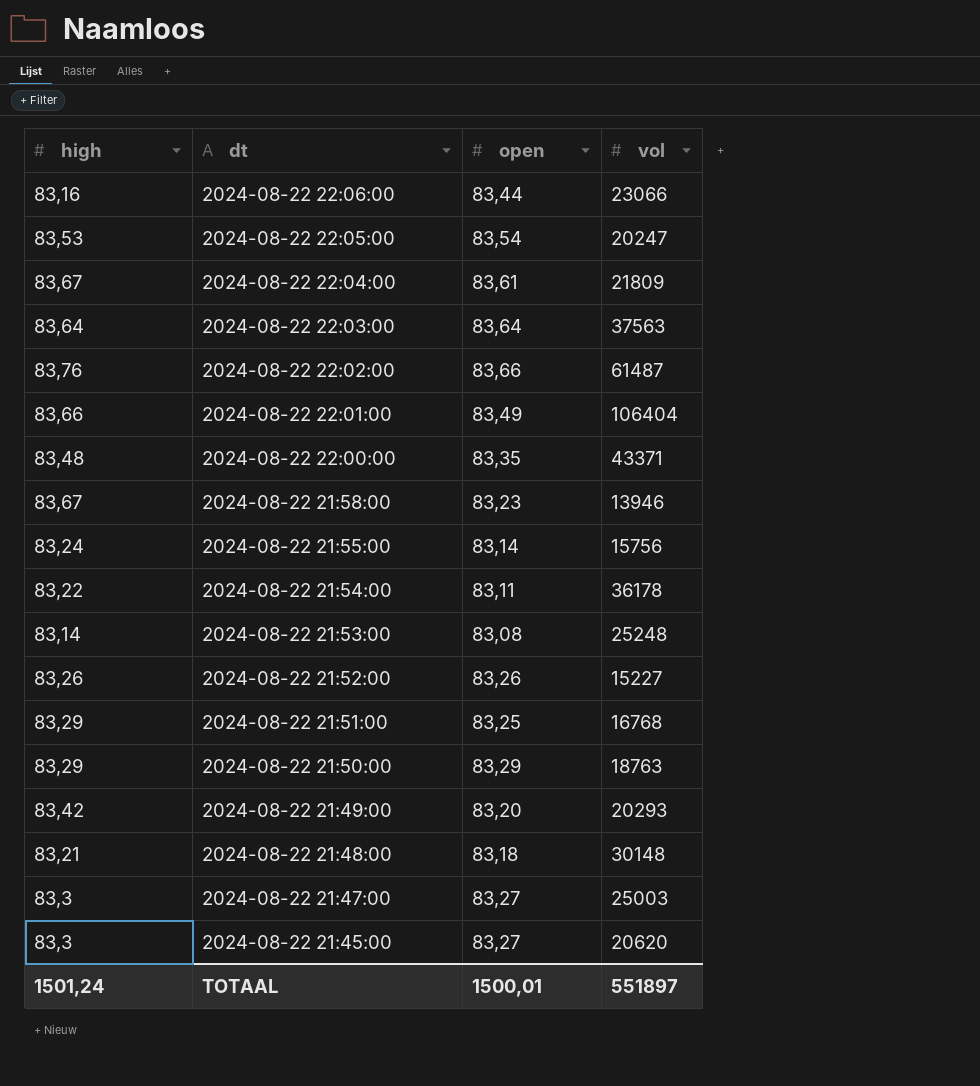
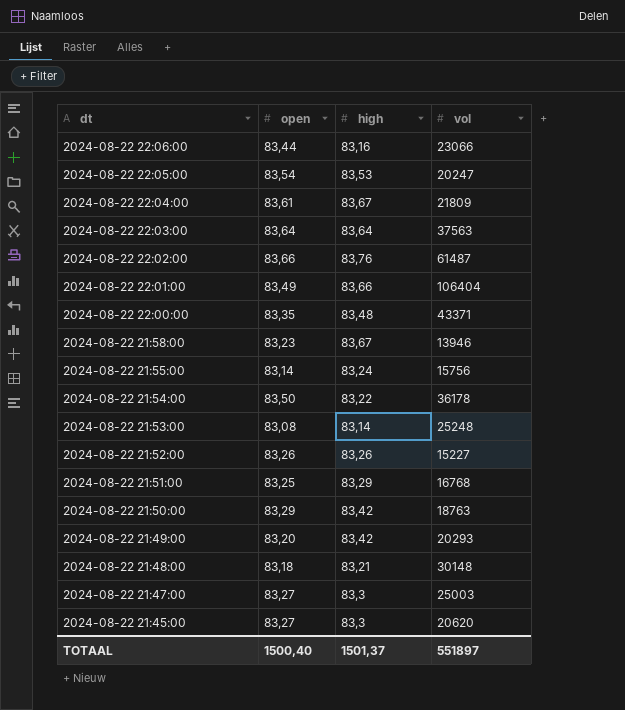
column high | position: 1 -> 3
2024-08-22 21:54:00 | open: 83,11 -> 83,50
2024-08-22 21:50:00 | high: 83,29 -> 83,42
TOTAAL | open: 1500,01 -> 1500,40
TOTAAL | high: 1501,24 -> 1501,37

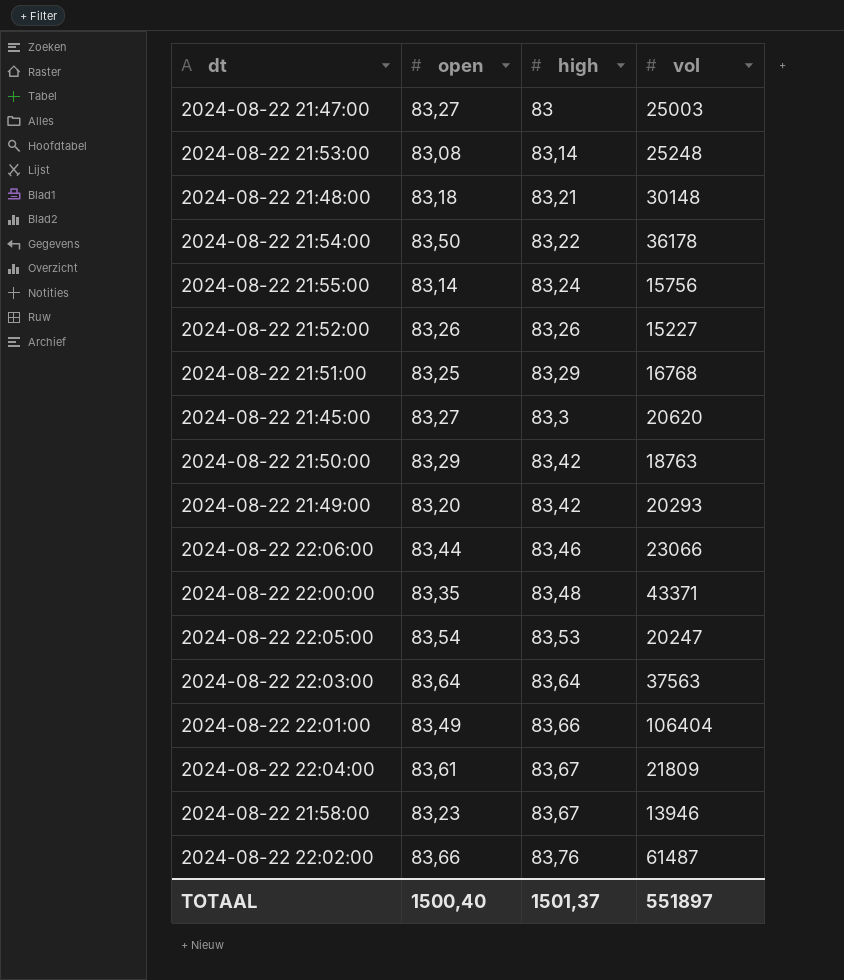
row order: dt descending -> high ascending
2024-08-22 21:47:00 | high: 83,3 -> 83
2024-08-22 22:06:00 | high: 83,16 -> 83,46

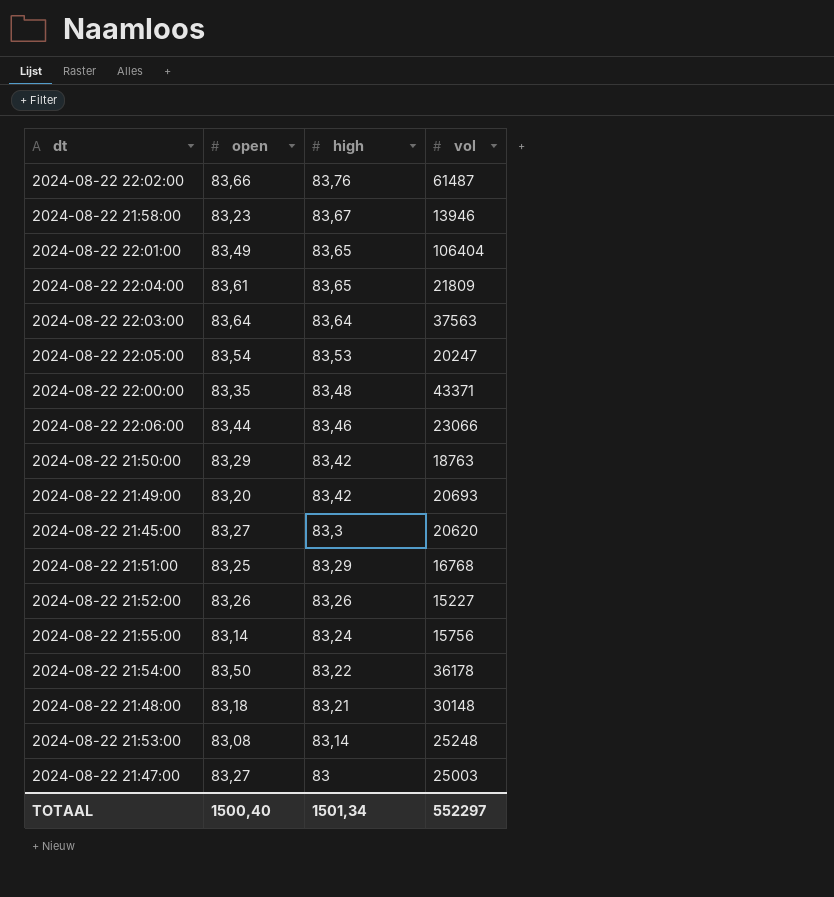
row order: high ascending -> high descending
2024-08-22 22:01:00 | high: 83,66 -> 83,65
2024-08-22 22:04:00 | high: 83,67 -> 83,65
2024-08-22 21:49:00 | vol: 20293 -> 20693
TOTAAL | high: 1501,37 -> 1501,34
TOTAAL | vol: 551897 -> 552297

